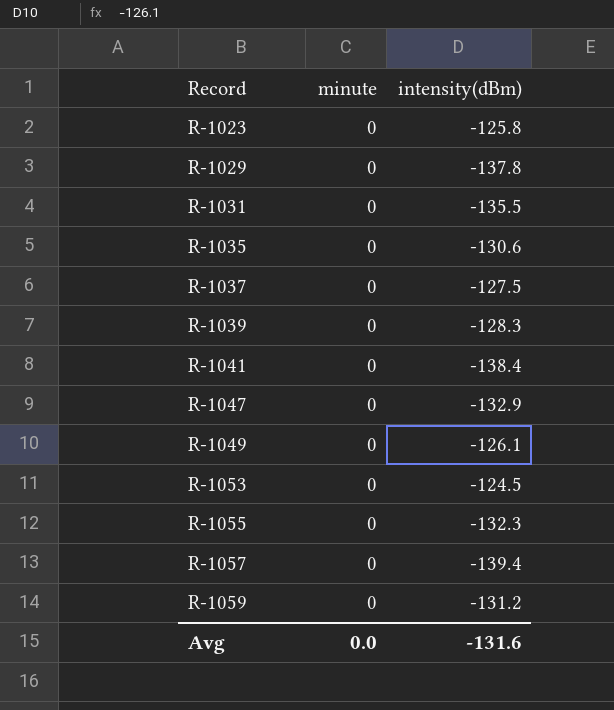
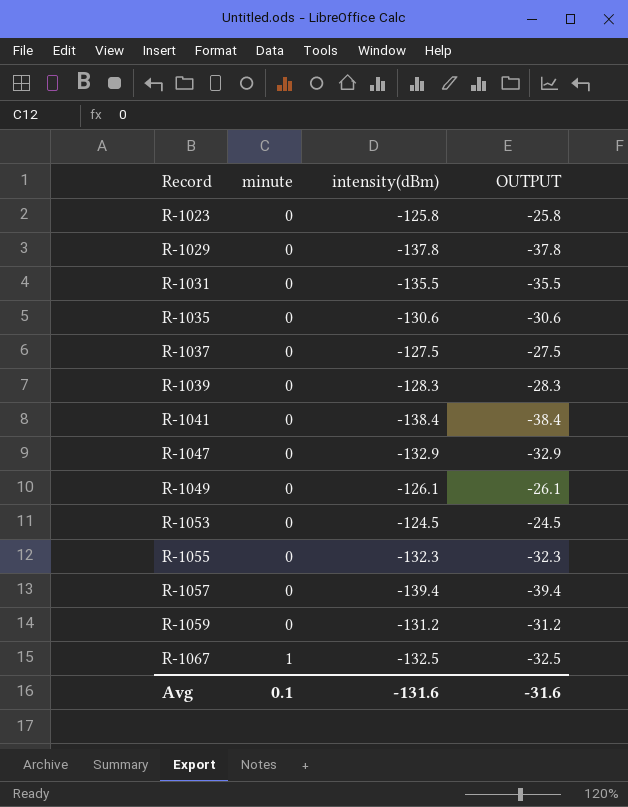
column OUTPUT | formula: none -> [intensity(dBm)] + 100
row R-1067: none -> 1 | -132.5 | -32.5
Avg | minute: 0.0 -> 0.1

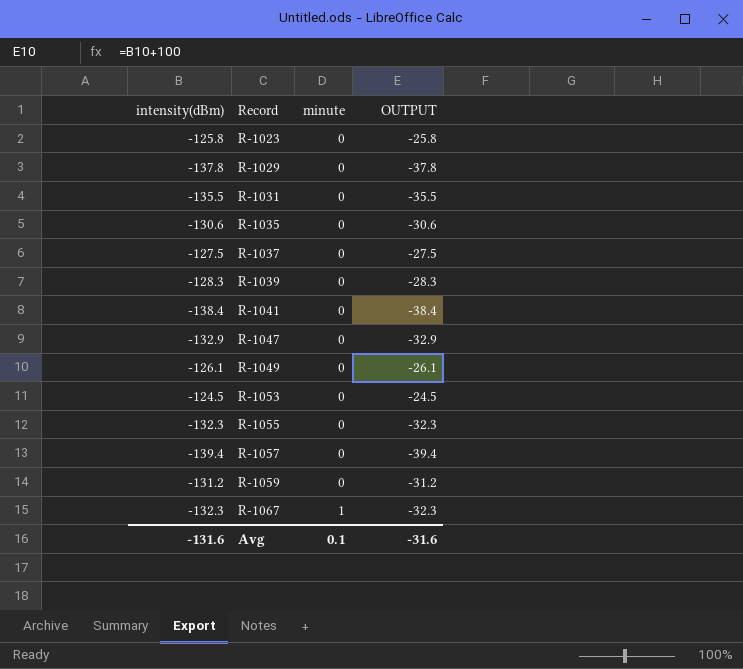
column intensity(dBm) | position: 3 -> 1
R-1067 | intensity(dBm): -132.5 -> -132.3
R-1067 | OUTPUT: -32.5 -> -32.3

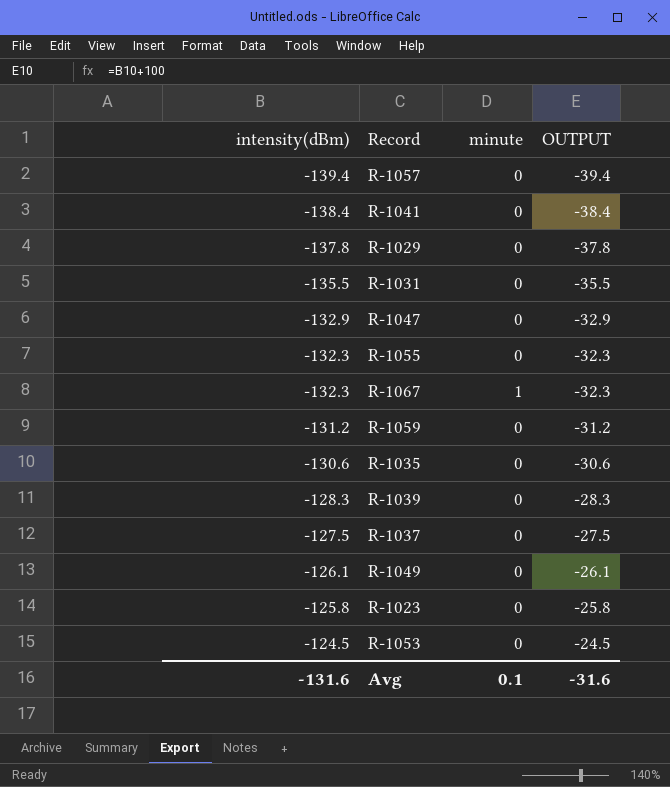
row order: Record ascending -> intensity(dBm) ascending

